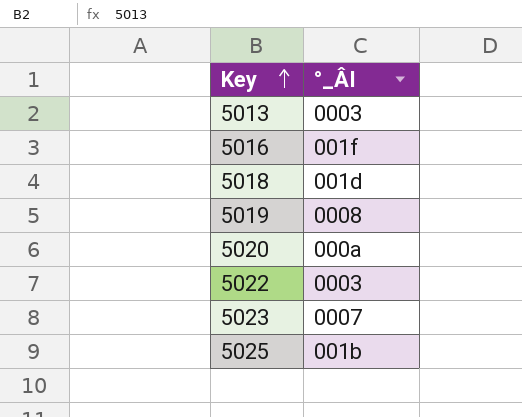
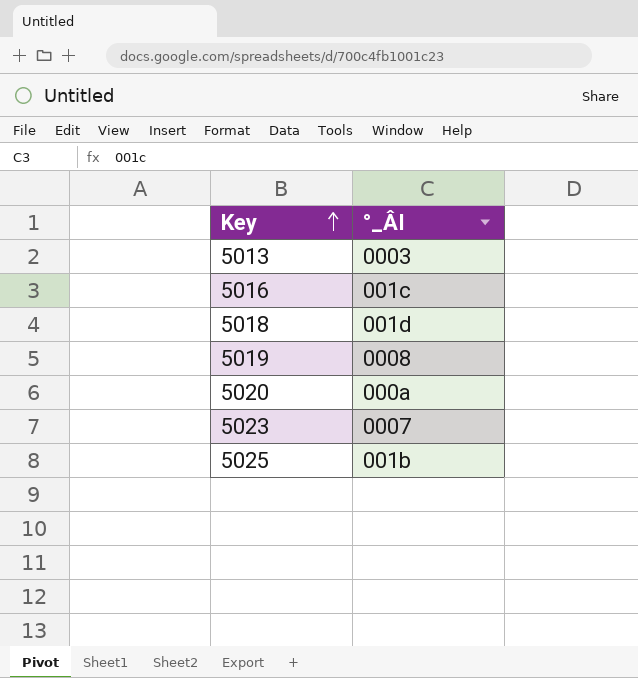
row 5022: 0003 -> none
5016 | °_ÂI: 001f -> 001c

